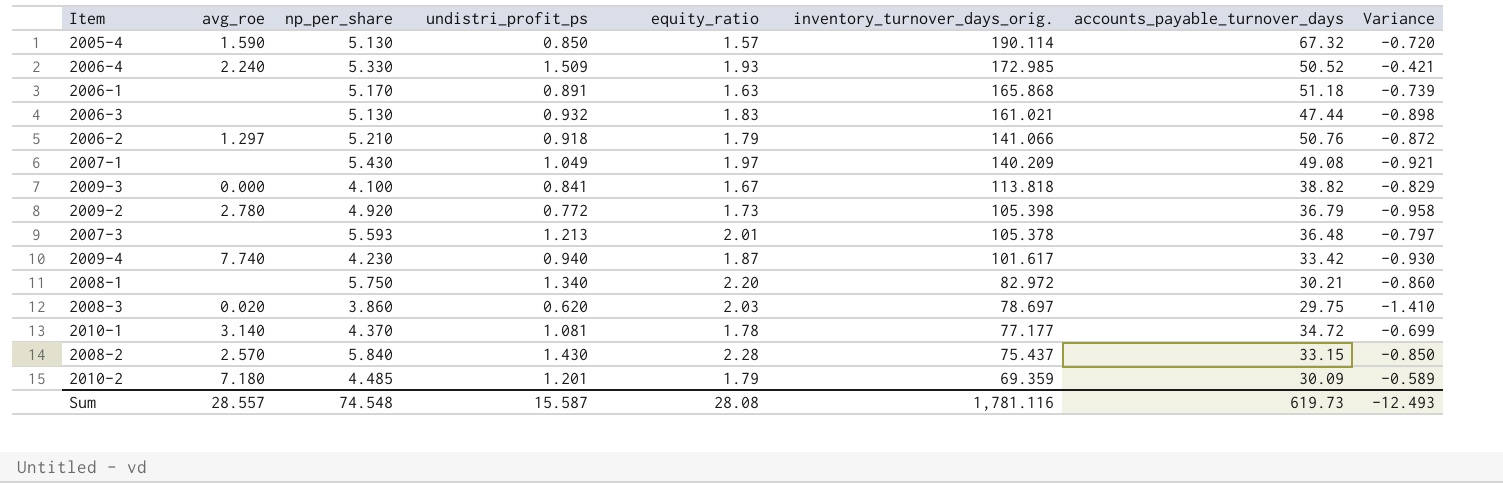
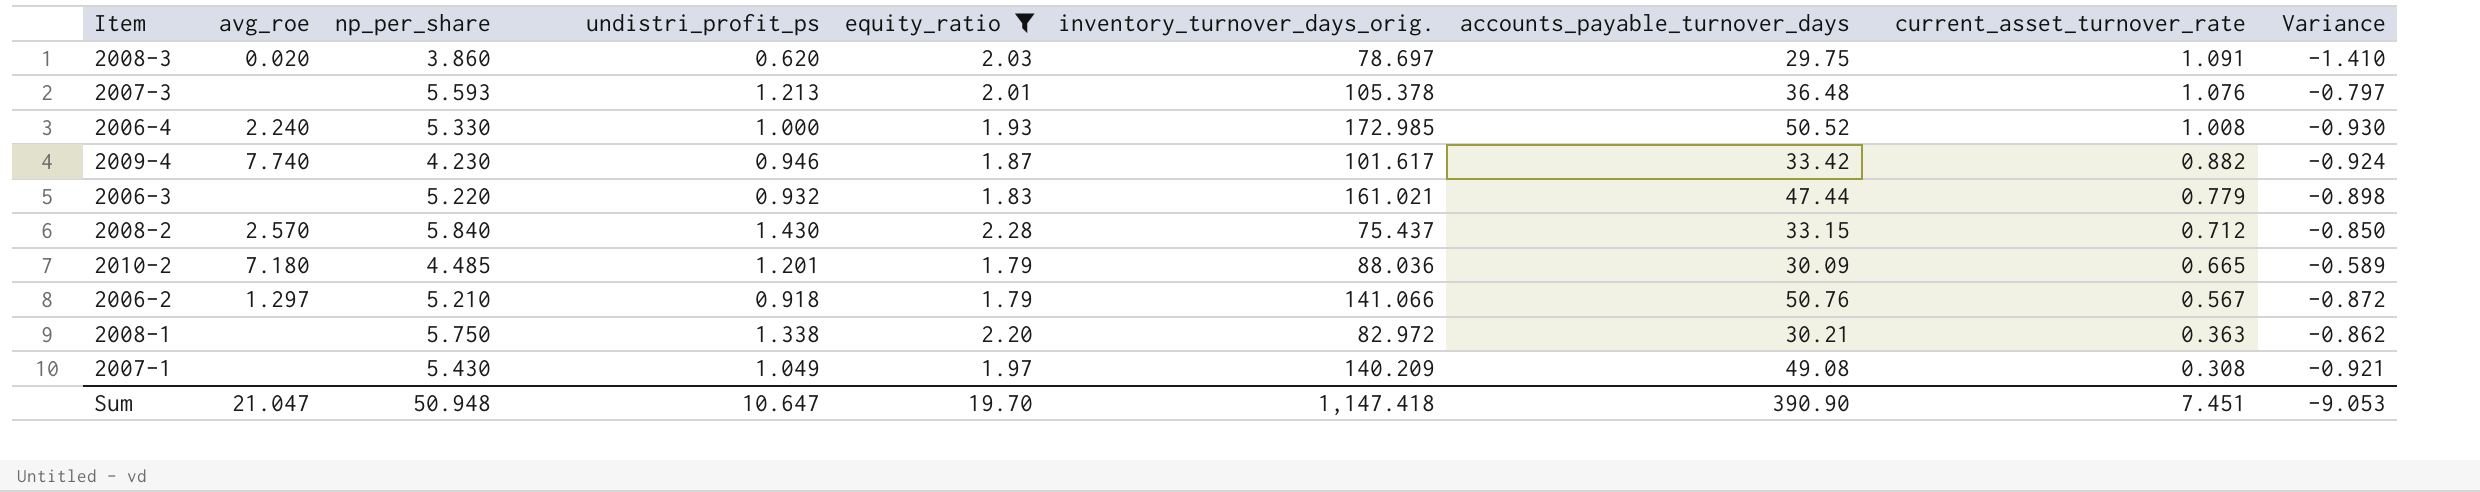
filter: none -> equity_ratio >= 1.79
row order: inventory_turnover_days_orig. descending -> current_asset_turnover_rate descending
column current_asset_turnover_rate | position: none -> 8
2006-4 | undistri_profit_ps: 1.509 -> 1.000
2006-4 | Variance: -0.421 -> -0.930
2009-4 | undistri_profit_ps: 0.940 -> 0.946
2009-4 | Variance: -0.930 -> -0.924
2006-3 | np_per_share: 5.130 -> 5.220
2010-2 | inventory_turnover_days_orig.: 69.359 -> 88.036
2008-1 | undistri_profit_ps: 1.340 -> 1.338
2008-1 | Variance: -0.860 -> -0.862
Sum | avg_roe: 28.557 -> 21.047
Sum | np_per_share: 74.548 -> 50.948
Sum | undistri_profit_ps: 15.587 -> 10.647
Sum | equity_ratio: 28.08 -> 19.70
Sum | inventory_turnover_days_orig.: 1,781.116 -> 1,147.418
Sum | accounts_payable_turnover_days: 619.73 -> 390.90
Sum | Variance: -12.493 -> -9.053

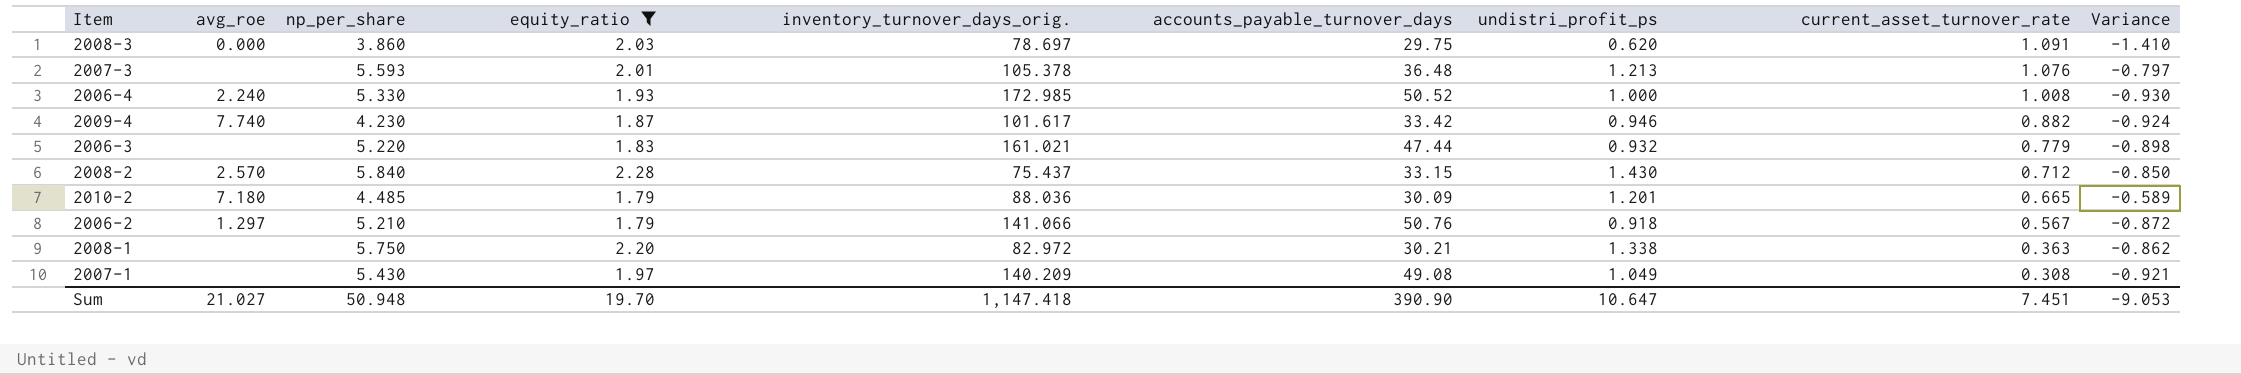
column undistri_profit_ps | position: 4 -> 7
2008-3 | avg_roe: 0.020 -> 0.000
Sum | avg_roe: 21.047 -> 21.027

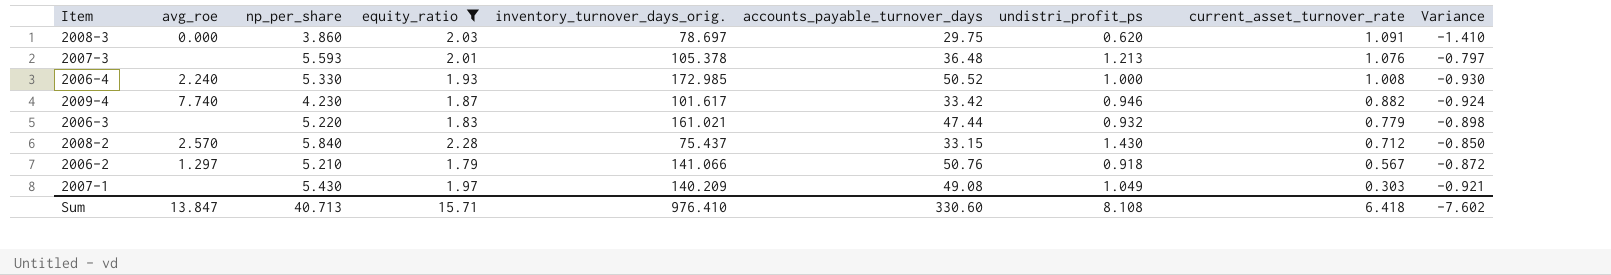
row 2010-2: 7.180 | 4.485 | 1.79 | 88.036 | 30.09 | 1.201 | 0.665 | -0.589 -> none
row 2008-1: none | 5.750 | 2.20 | 82.972 | 30.21 | 1.338 | 0.363 | -0.862 -> none
2007-1 | current_asset_turnover_rate: 0.308 -> 0.303
Sum | avg_roe: 21.027 -> 13.847
Sum | np_per_share: 50.948 -> 40.713
Sum | equity_ratio: 19.70 -> 15.71
Sum | inventory_turnover_days_orig.: 1,147.418 -> 976.410
Sum | accounts_payable_turnover_days: 390.90 -> 330.60
Sum | undistri_profit_ps: 10.647 -> 8.108
Sum | current_asset_turnover_rate: 7.451 -> 6.418
Sum | Variance: -9.053 -> -7.602

